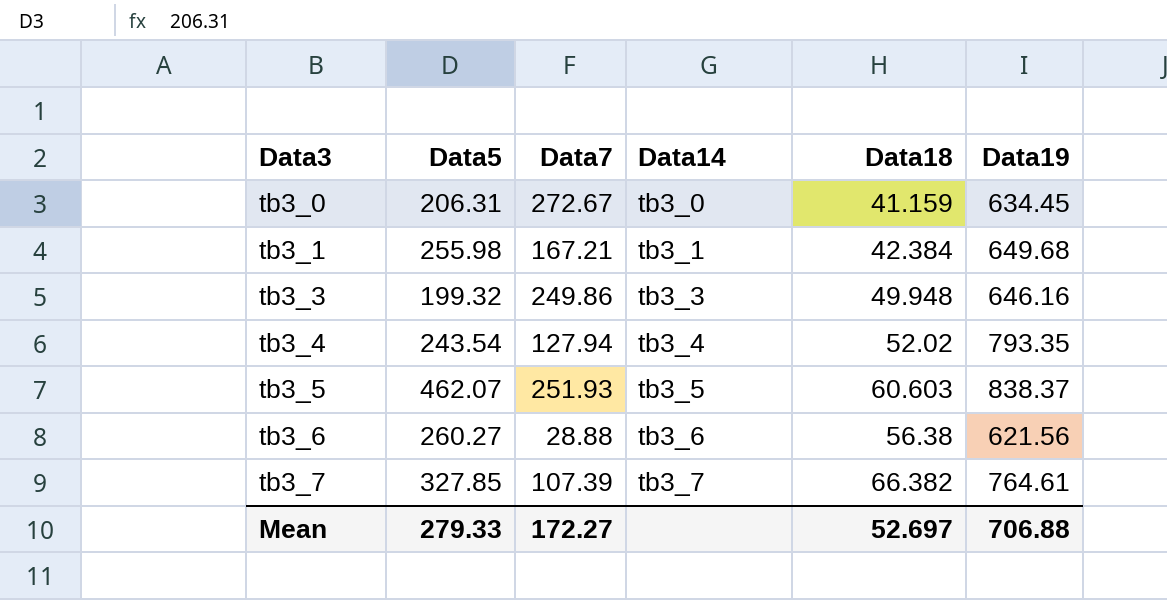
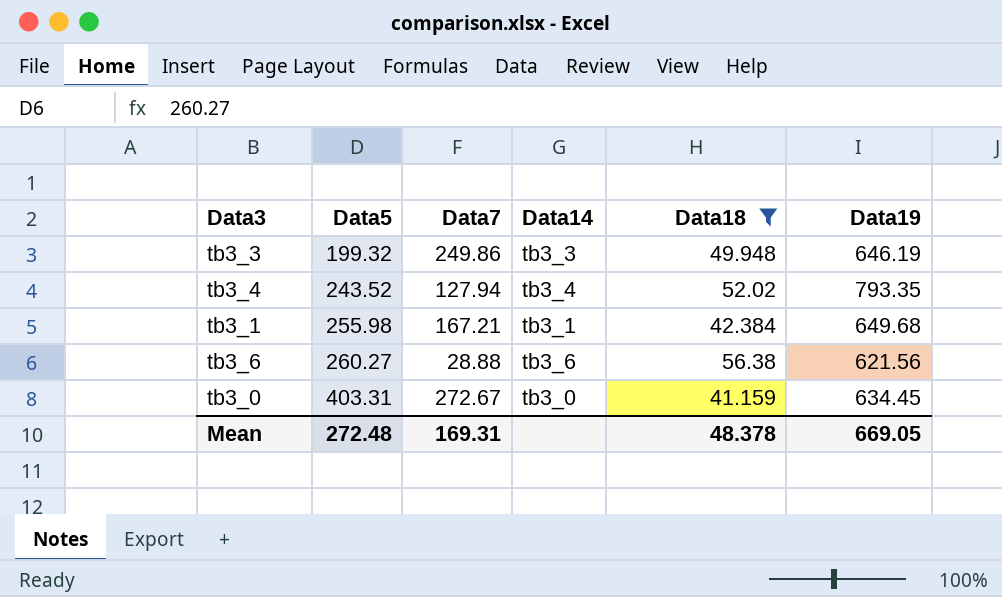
filter: none -> Data18 <= 56.38
row order: Data3 ascending -> Data5 ascending
tb3_3 | Data19: 646.16 -> 646.19
tb3_4 | Data5: 243.54 -> 243.52
tb3_0 | Data5: 206.31 -> 403.31
Mean | Data5: 279.33 -> 272.48
Mean | Data7: 172.27 -> 169.31
Mean | Data18: 52.697 -> 48.378
Mean | Data19: 706.88 -> 669.05

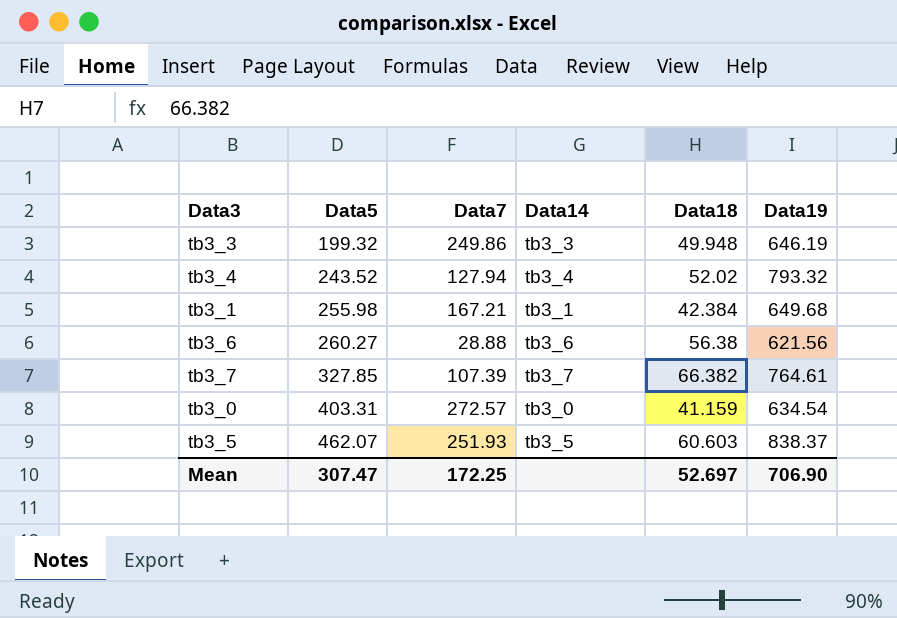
filter: Data18 <= 56.38 -> none
tb3_4 | Data19: 793.35 -> 793.32
tb3_0 | Data7: 272.67 -> 272.57
tb3_0 | Data19: 634.45 -> 634.54
Mean | Data5: 272.48 -> 307.47
Mean | Data7: 169.31 -> 172.25
Mean | Data18: 48.378 -> 52.697
Mean | Data19: 669.05 -> 706.90

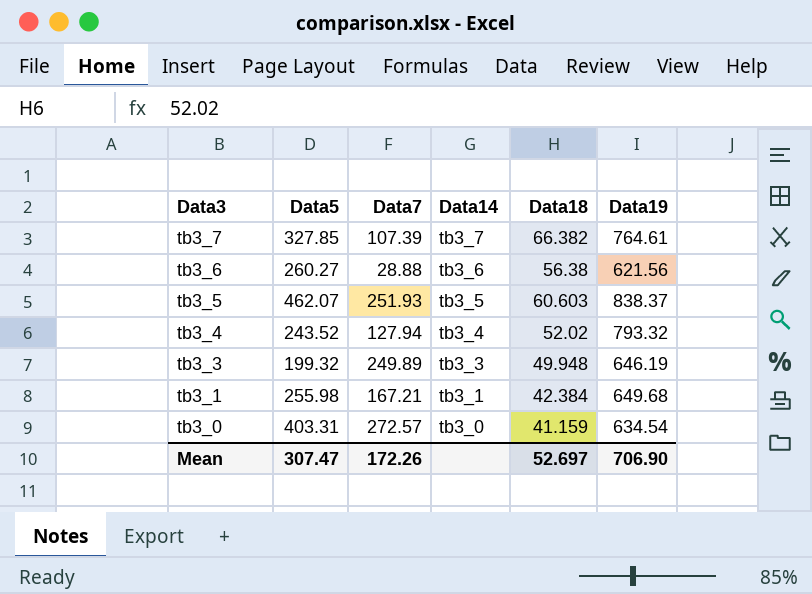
row order: Data5 ascending -> Data3 descending
tb3_3 | Data7: 249.86 -> 249.89
Mean | Data7: 172.25 -> 172.26

